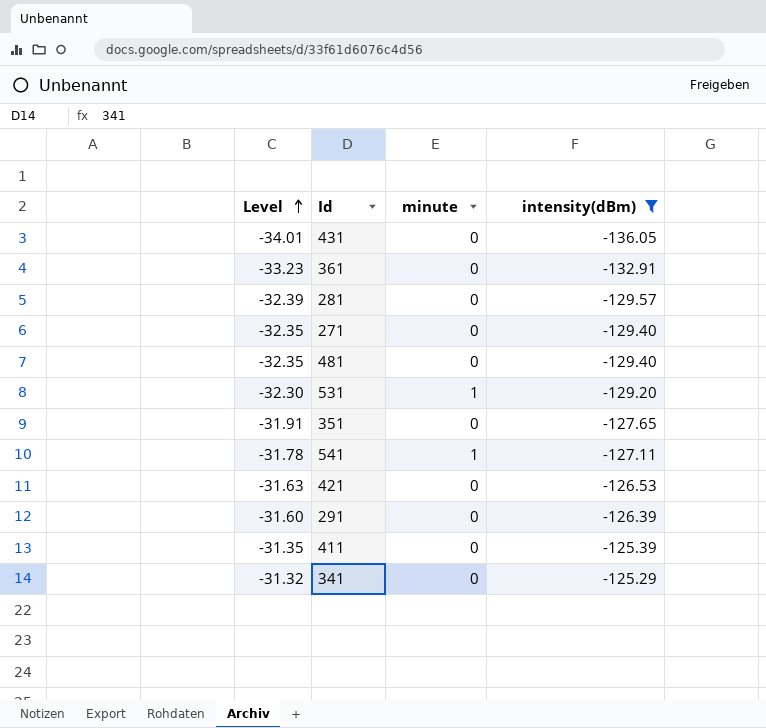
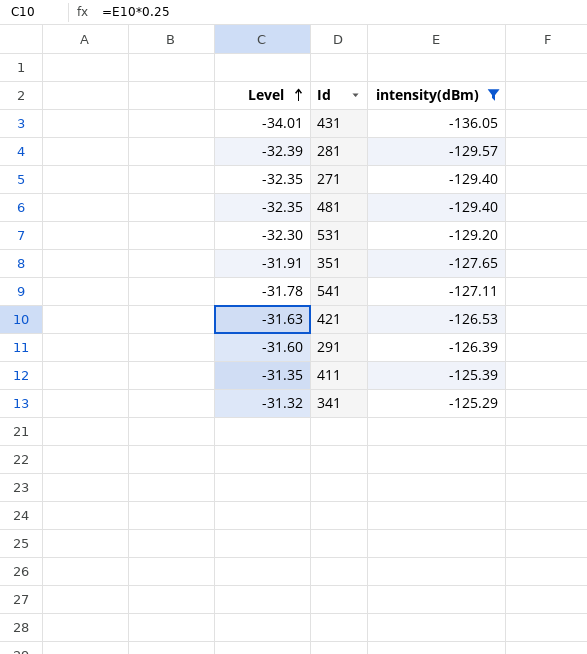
column minute | position: 3 -> none
row 361: -33.23 | 0 | -132.91 -> none

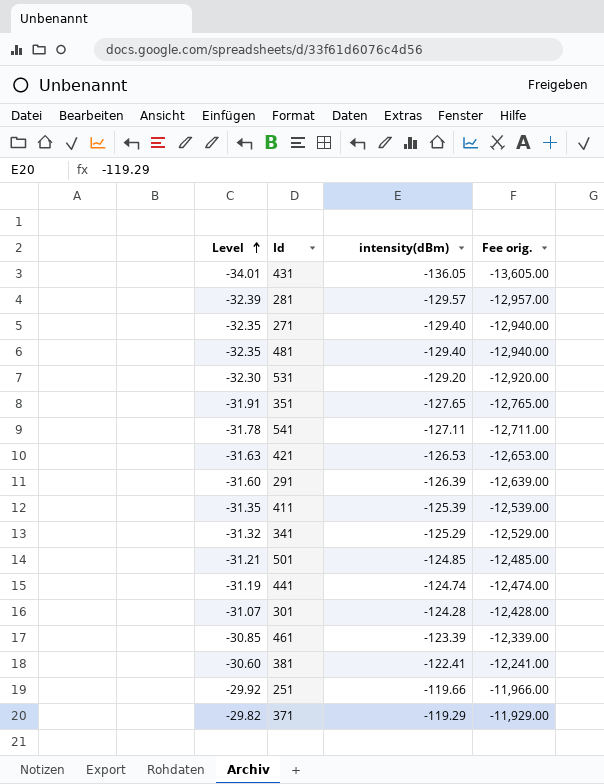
filter: intensity(dBm) <= -125.29 -> none
column Fee orig. | formula: none -> [intensity(dBm)] * 100

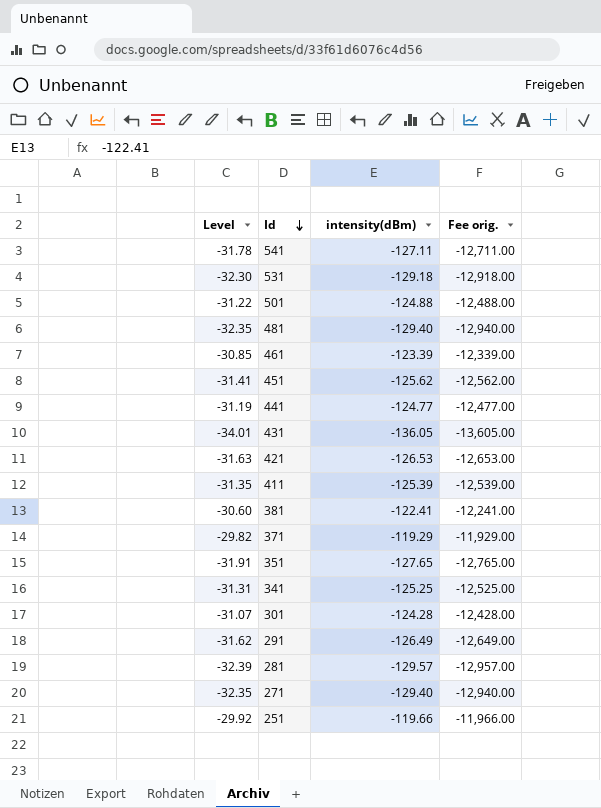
row order: Level ascending -> Id descending
531 | intensity(dBm): -129.20 -> -129.18
531 | Fee orig.: -12,920.00 -> -12,918.00
501 | Level: -31.21 -> -31.22
501 | intensity(dBm): -124.85 -> -124.88
501 | Fee orig.: -12,485.00 -> -12,488.00
row 451: none -> -31.41 | -125.62 | -12,562.00
441 | intensity(dBm): -124.74 -> -124.77
441 | Fee orig.: -12,474.00 -> -12,477.00
341 | Level: -31.32 -> -31.31
341 | intensity(dBm): -125.29 -> -125.25
341 | Fee orig.: -12,529.00 -> -12,525.00
291 | Level: -31.60 -> -31.62
291 | intensity(dBm): -126.39 -> -126.49
291 | Fee orig.: -12,639.00 -> -12,649.00

